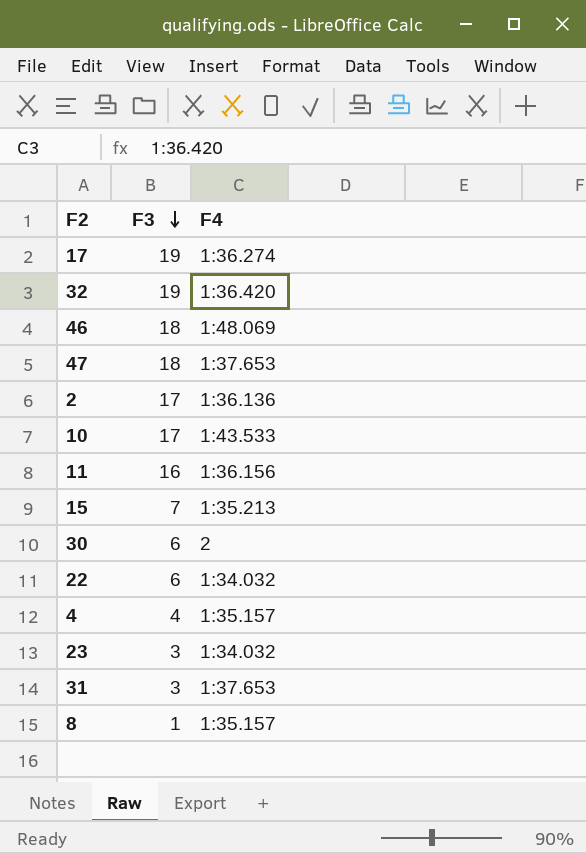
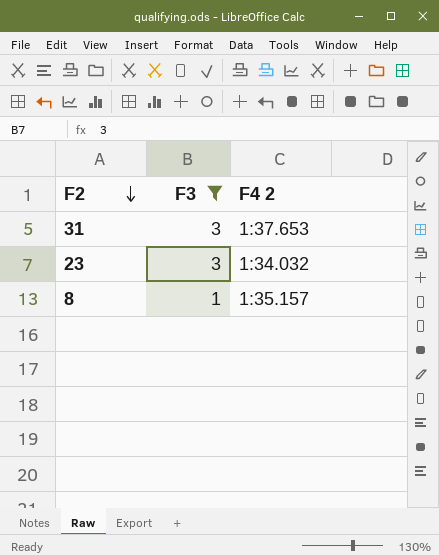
filter: none -> F3 <= 3
row order: F3 descending -> F2 descending
column name: F4 -> F4 2

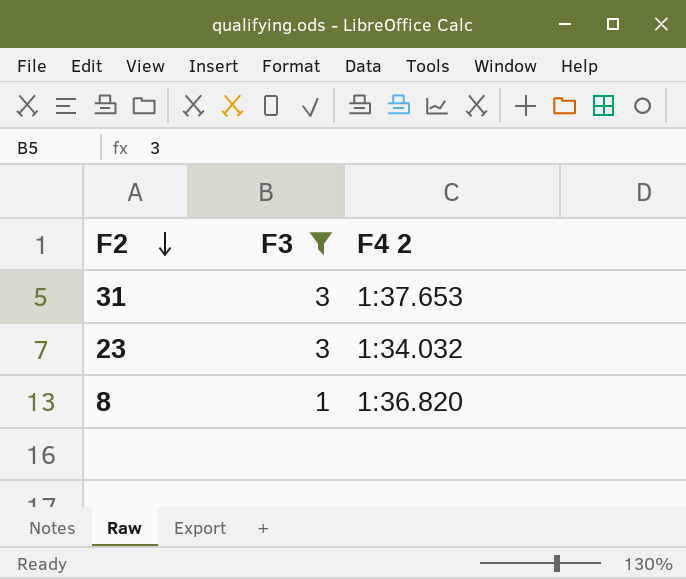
8 | F4 2: 1:35.157 -> 1:36.820

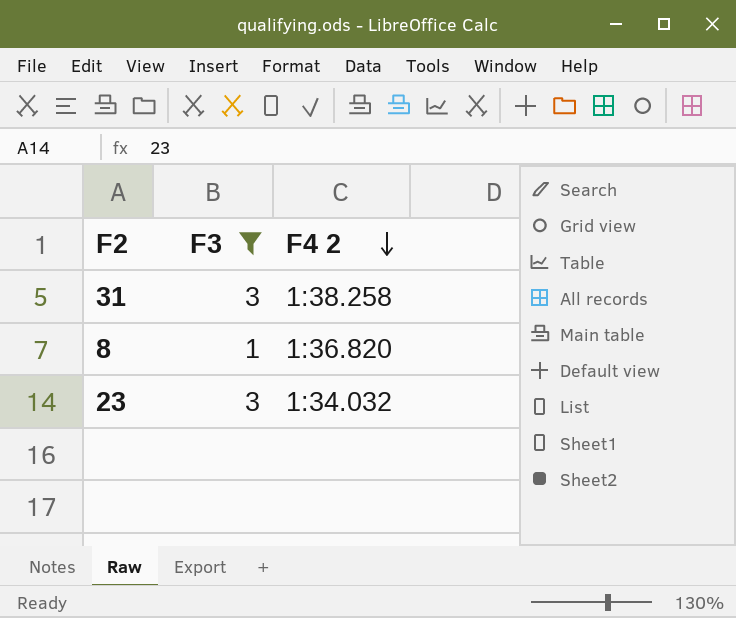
row order: F2 descending -> F4 2 descending
31 | F4 2: 1:37.653 -> 1:38.258

